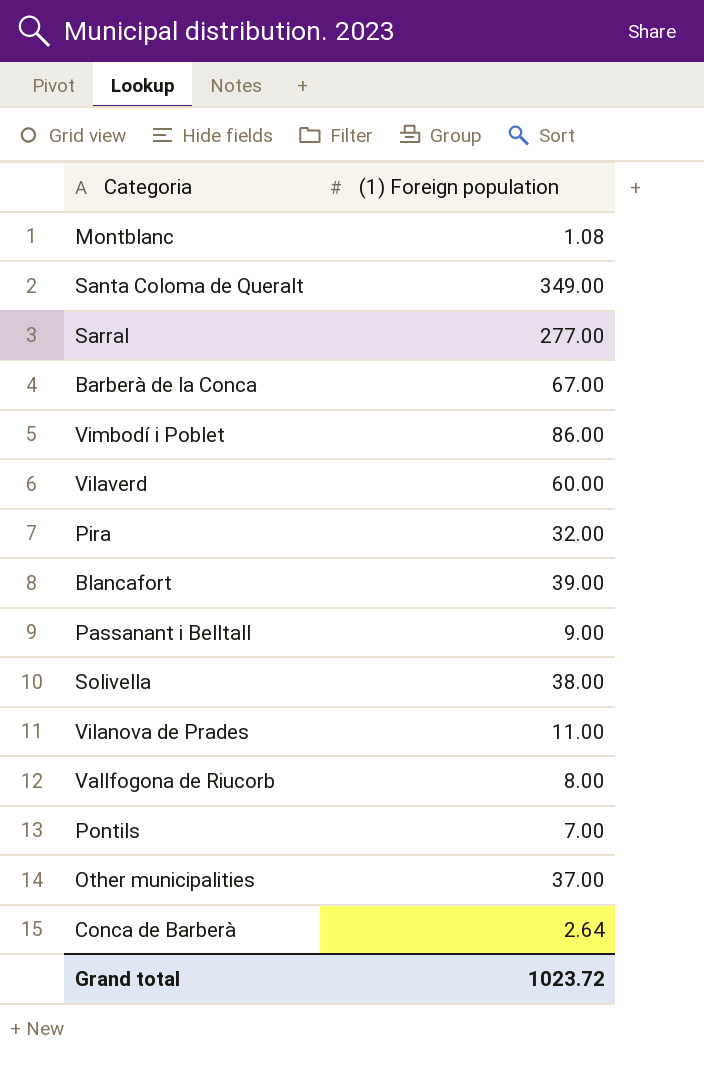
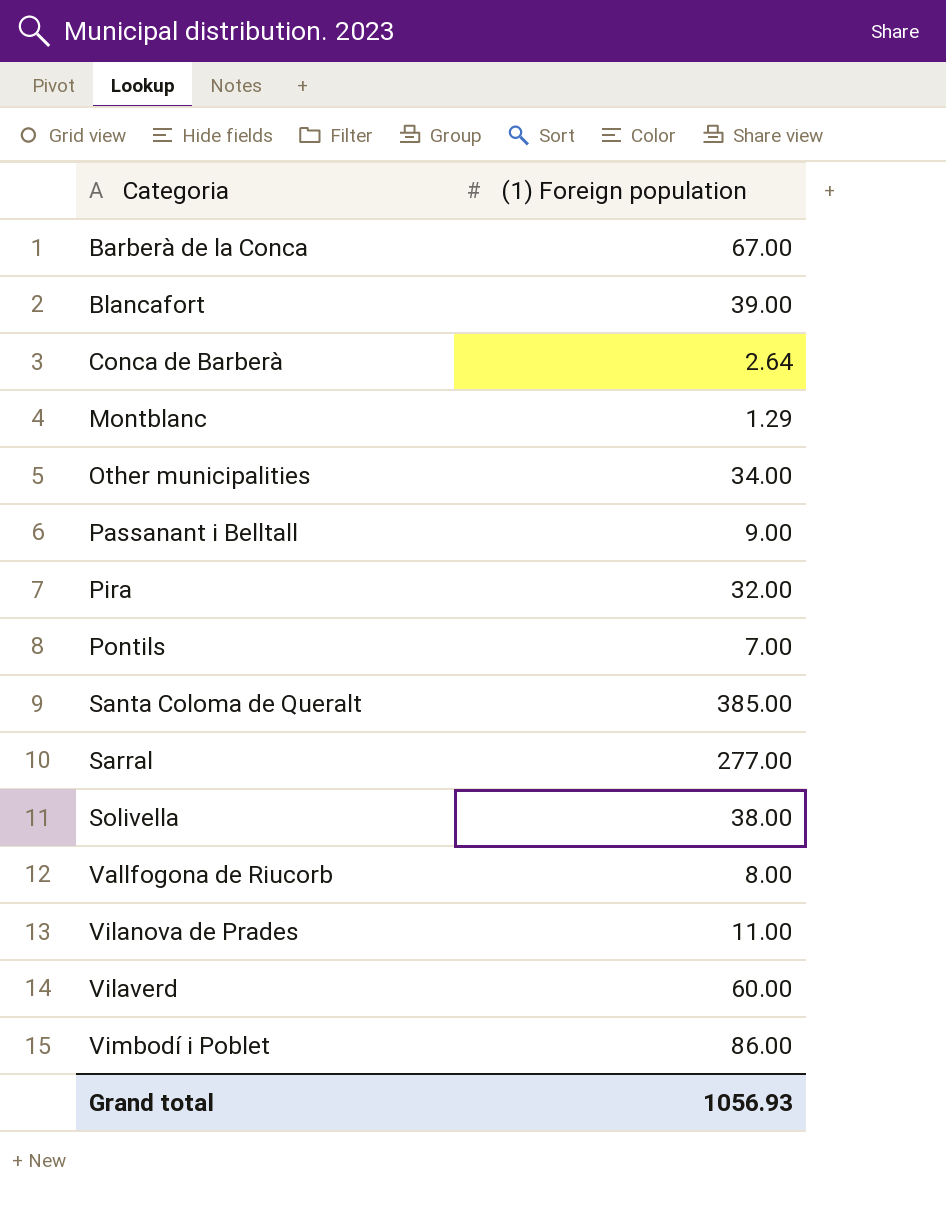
row order: none -> Categoria ascending
Montblanc | (1) Foreign population: 1.08 -> 1.29
Other municipalities | (1) Foreign population: 37.00 -> 34.00
Santa Coloma de Queralt | (1) Foreign population: 349.00 -> 385.00
Grand total | (1) Foreign population: 1023.72 -> 1056.93

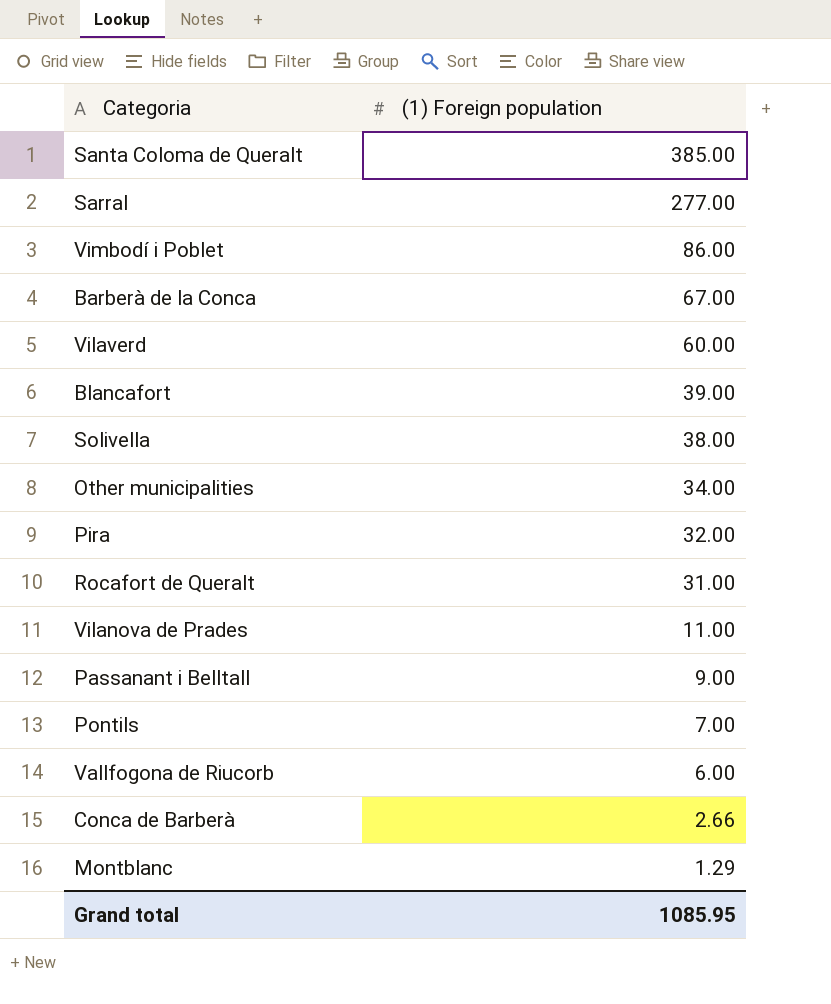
row order: Categoria ascending -> (1) Foreign population descending
row Rocafort de Queralt: none -> 31.00
Vallfogona de Riucorb | (1) Foreign population: 8.00 -> 6.00
Conca de Barberà | (1) Foreign population: 2.64 -> 2.66
Grand total | (1) Foreign population: 1056.93 -> 1085.95

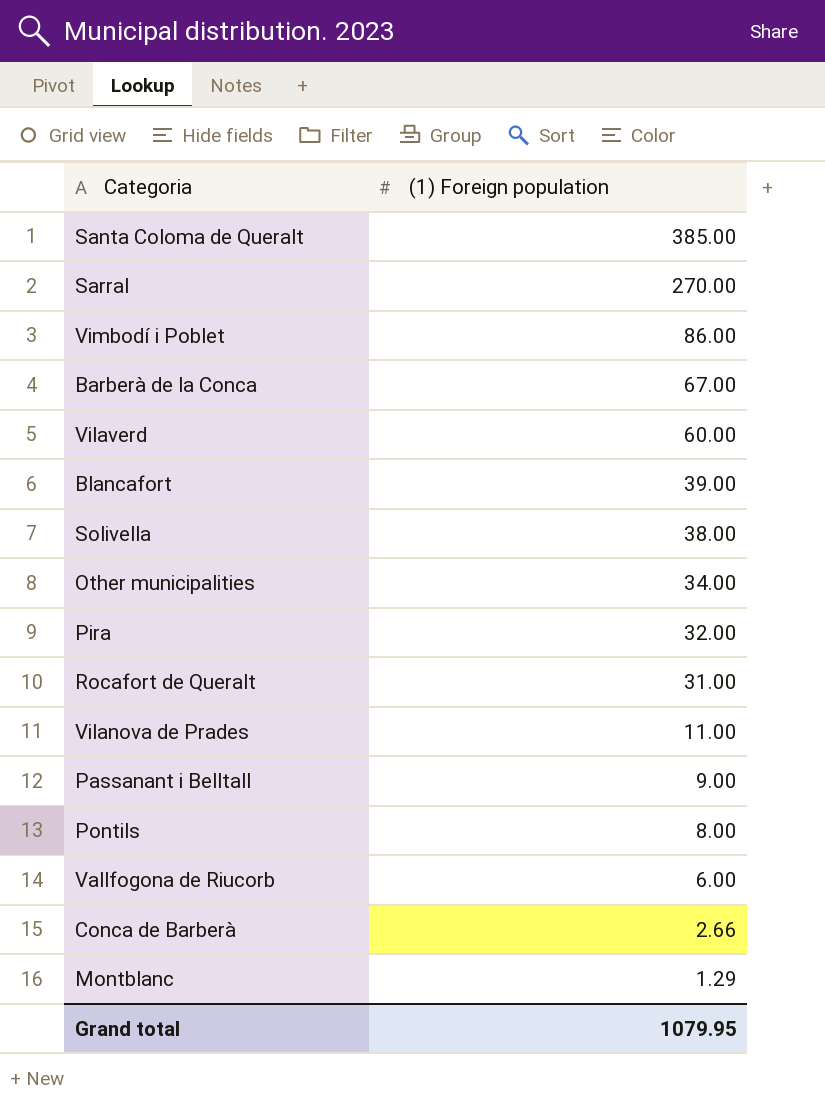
Sarral | (1) Foreign population: 277.00 -> 270.00
Pontils | (1) Foreign population: 7.00 -> 8.00
Grand total | (1) Foreign population: 1085.95 -> 1079.95

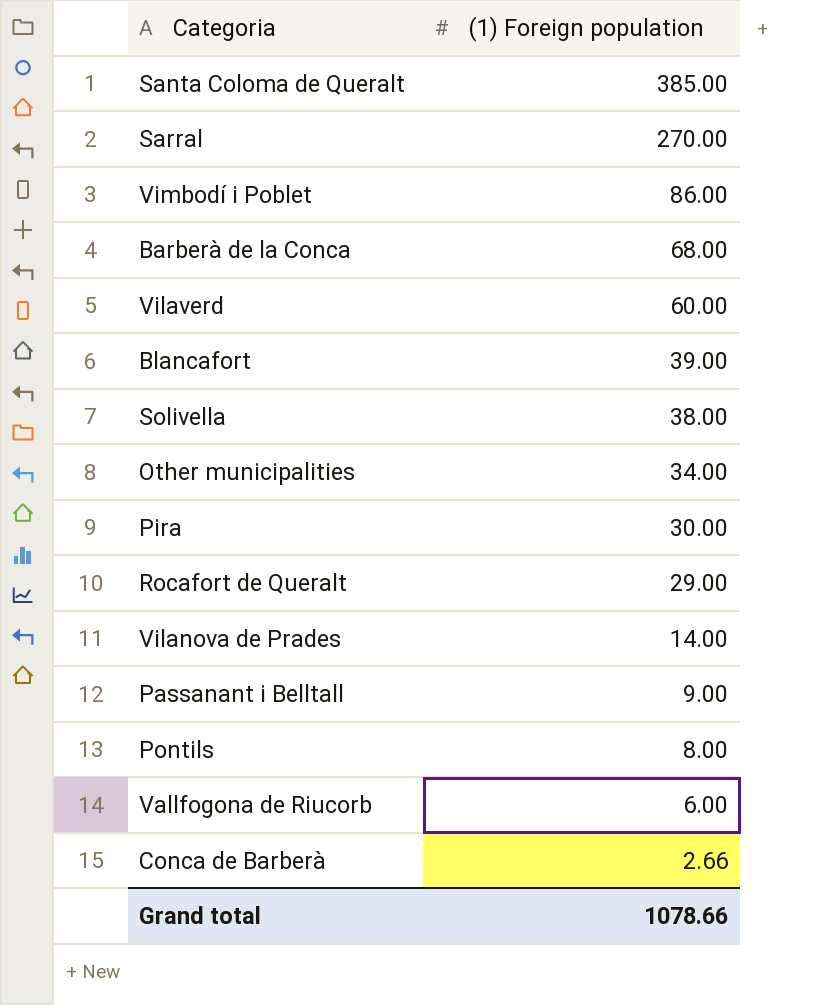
row Montblanc: 1.29 -> none
Barberà de la Conca | (1) Foreign population: 67.00 -> 68.00
Pira | (1) Foreign population: 32.00 -> 30.00
Rocafort de Queralt | (1) Foreign population: 31.00 -> 29.00
Vilanova de Prades | (1) Foreign population: 11.00 -> 14.00
Grand total | (1) Foreign population: 1079.95 -> 1078.66

